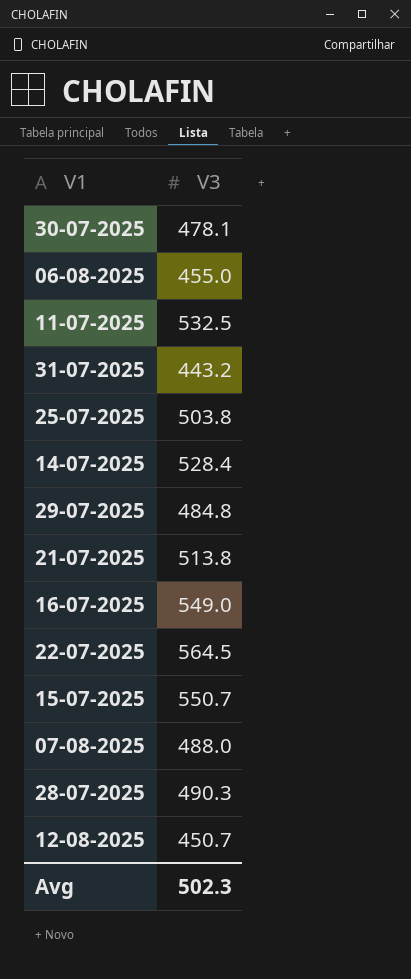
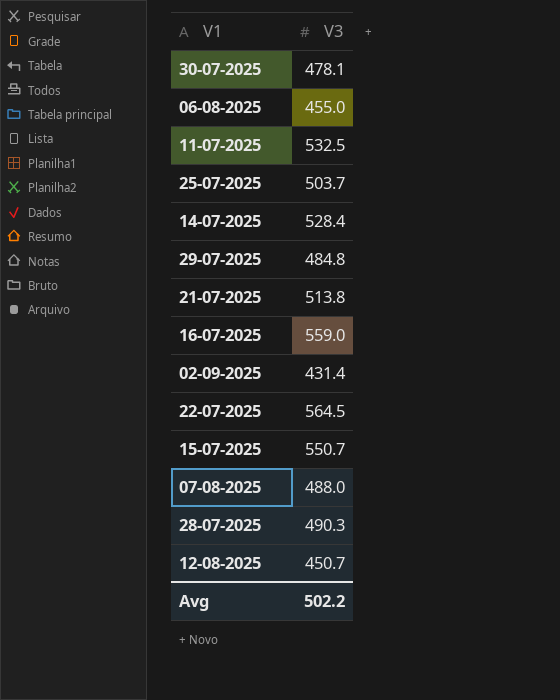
row 31-07-2025: 443.2 -> none
25-07-2025 | V3: 503.8 -> 503.7
16-07-2025 | V3: 549.0 -> 559.0
row 02-09-2025: none -> 431.4
Avg | V3: 502.3 -> 502.2

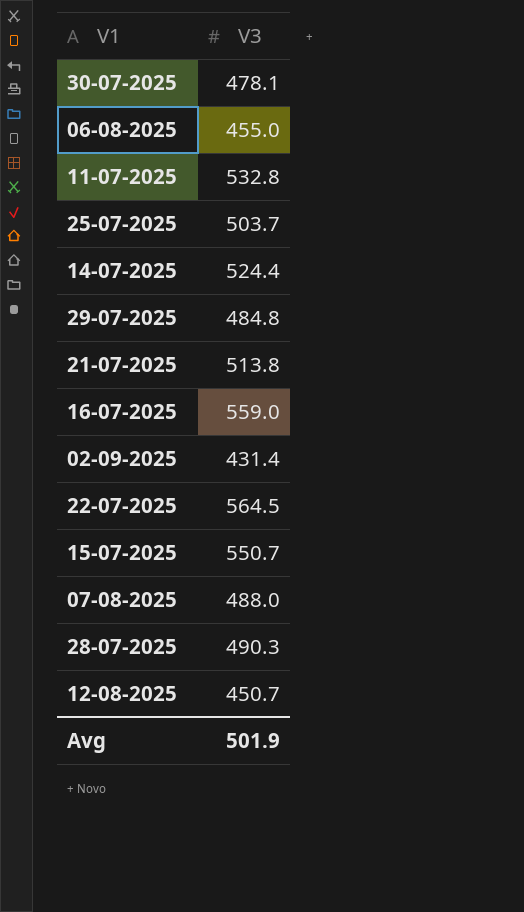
11-07-2025 | V3: 532.5 -> 532.8
14-07-2025 | V3: 528.4 -> 524.4
Avg | V3: 502.2 -> 501.9

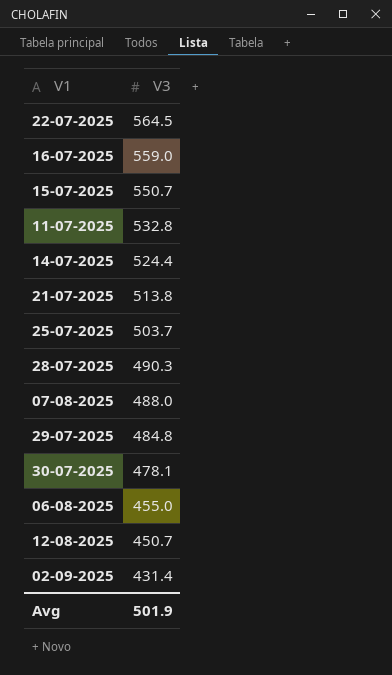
row order: none -> V3 descending

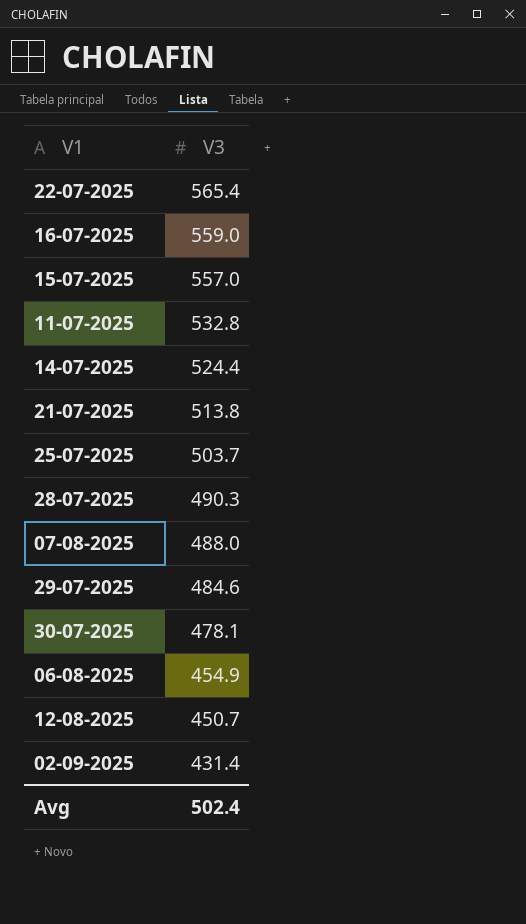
22-07-2025 | V3: 564.5 -> 565.4
15-07-2025 | V3: 550.7 -> 557.0
29-07-2025 | V3: 484.8 -> 484.6
06-08-2025 | V3: 455.0 -> 454.9
Avg | V3: 501.9 -> 502.4

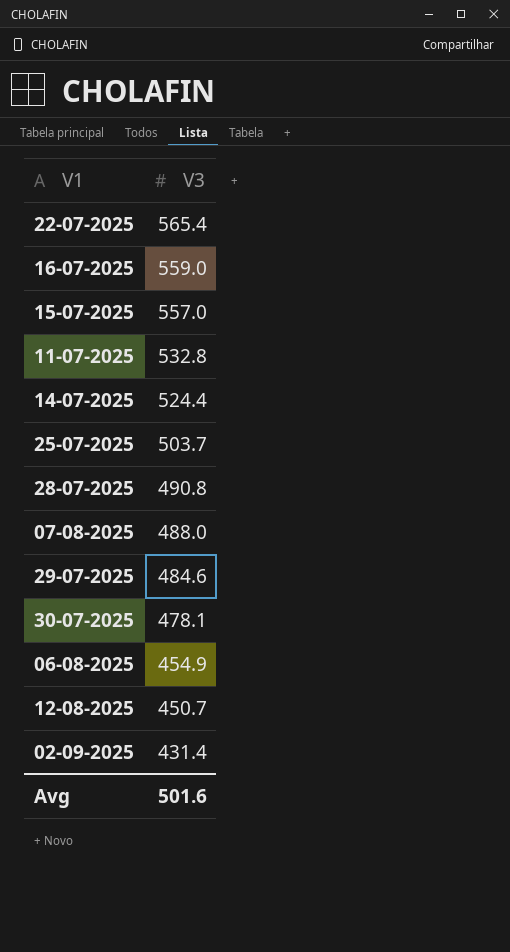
row 21-07-2025: 513.8 -> none
28-07-2025 | V3: 490.3 -> 490.8
Avg | V3: 502.4 -> 501.6

